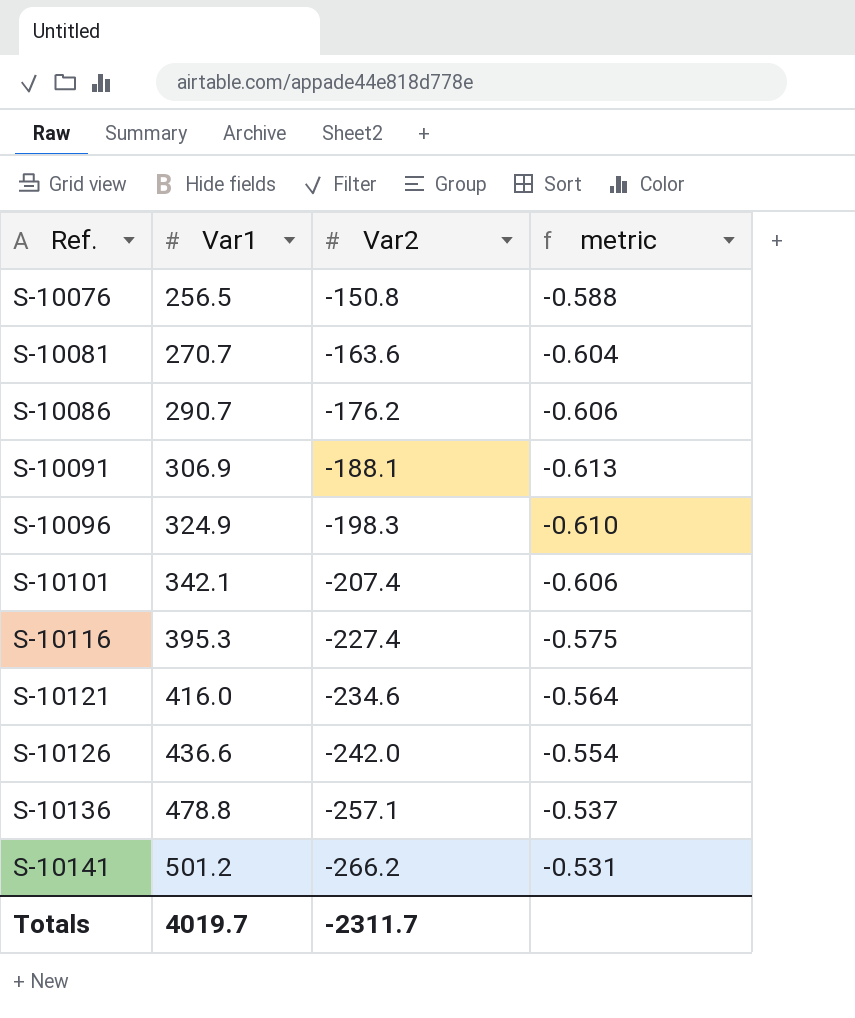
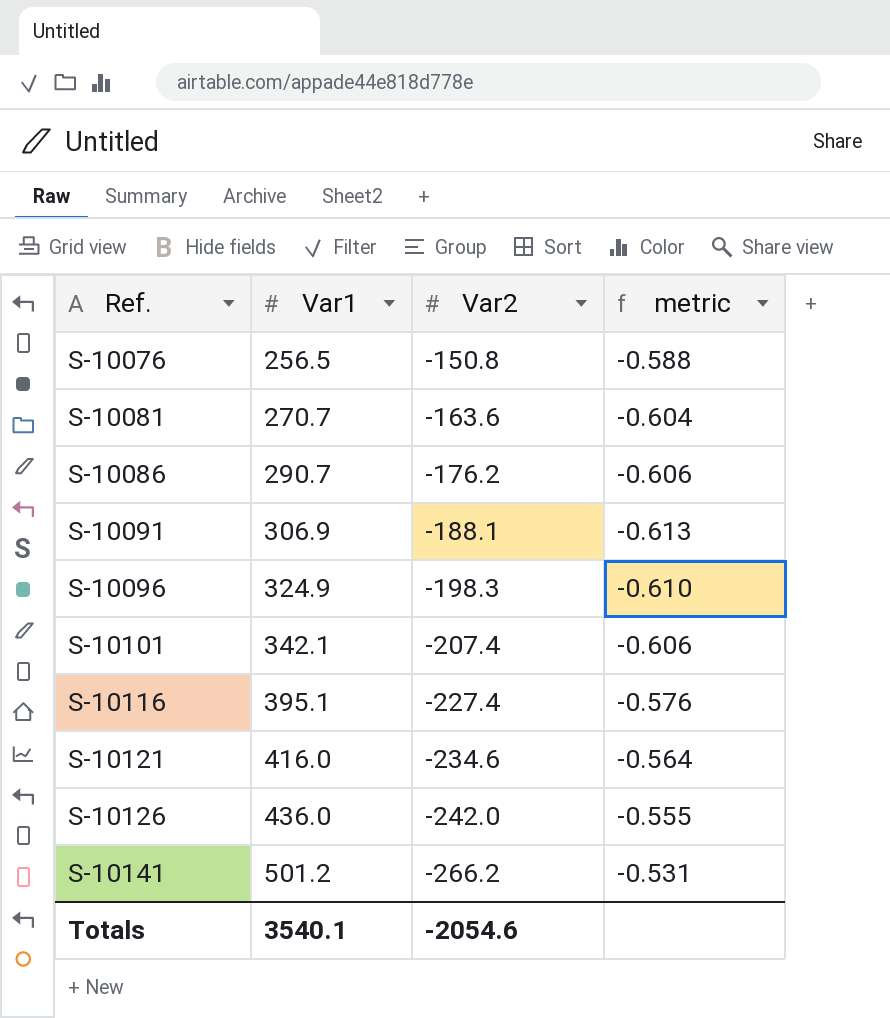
row S-10136: 478.8 | -257.1 | -0.537 -> none
S-10116 | Var1: 395.3 -> 395.1
S-10116 | metric: -0.575 -> -0.576
S-10126 | Var1: 436.6 -> 436.0
S-10126 | metric: -0.554 -> -0.555
Totals | Var1: 4019.7 -> 3540.1
Totals | Var2: -2311.7 -> -2054.6

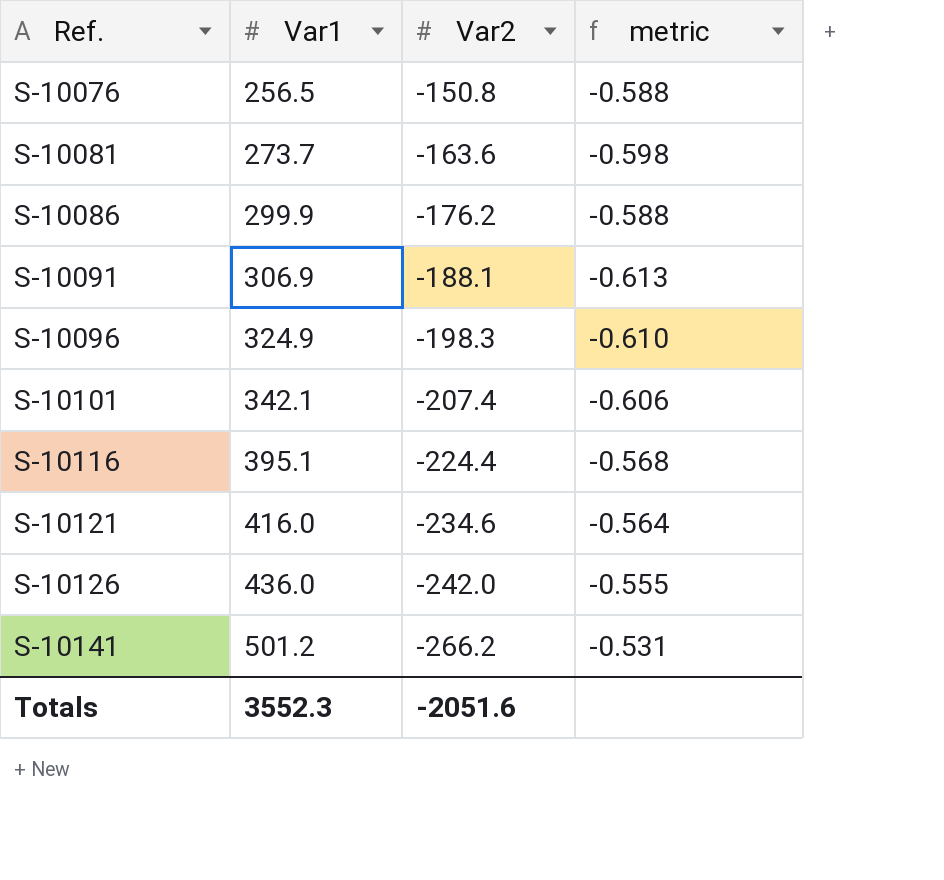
S-10081 | Var1: 270.7 -> 273.7
S-10081 | metric: -0.604 -> -0.598
S-10086 | Var1: 290.7 -> 299.9
S-10086 | metric: -0.606 -> -0.588
S-10116 | Var2: -227.4 -> -224.4
S-10116 | metric: -0.576 -> -0.568
Totals | Var1: 3540.1 -> 3552.3
Totals | Var2: -2054.6 -> -2051.6

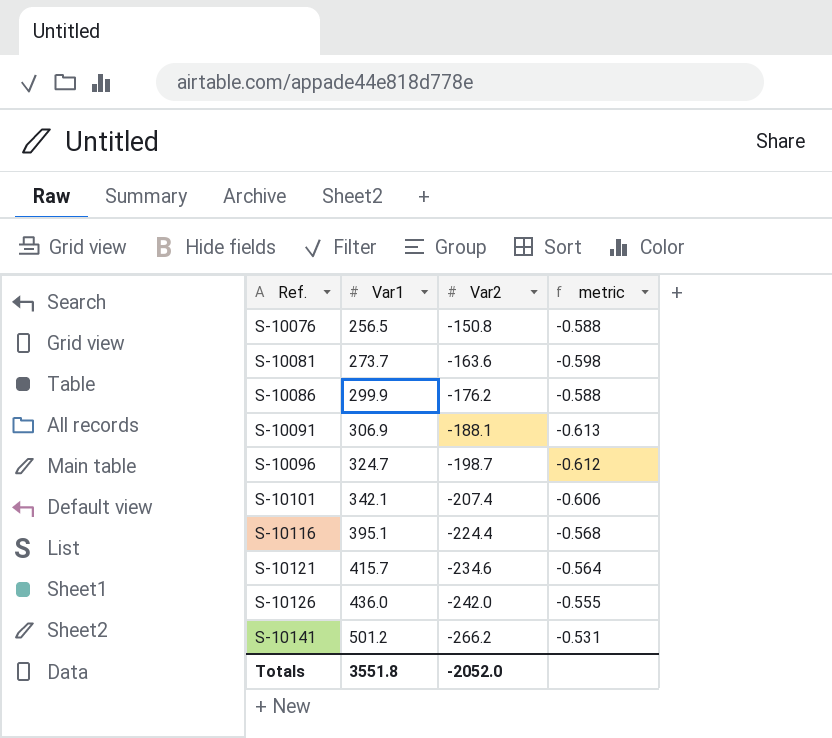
S-10096 | Var1: 324.9 -> 324.7
S-10096 | Var2: -198.3 -> -198.7
S-10096 | metric: -0.610 -> -0.612
S-10121 | Var1: 416.0 -> 415.7
Totals | Var1: 3552.3 -> 3551.8
Totals | Var2: -2051.6 -> -2052.0

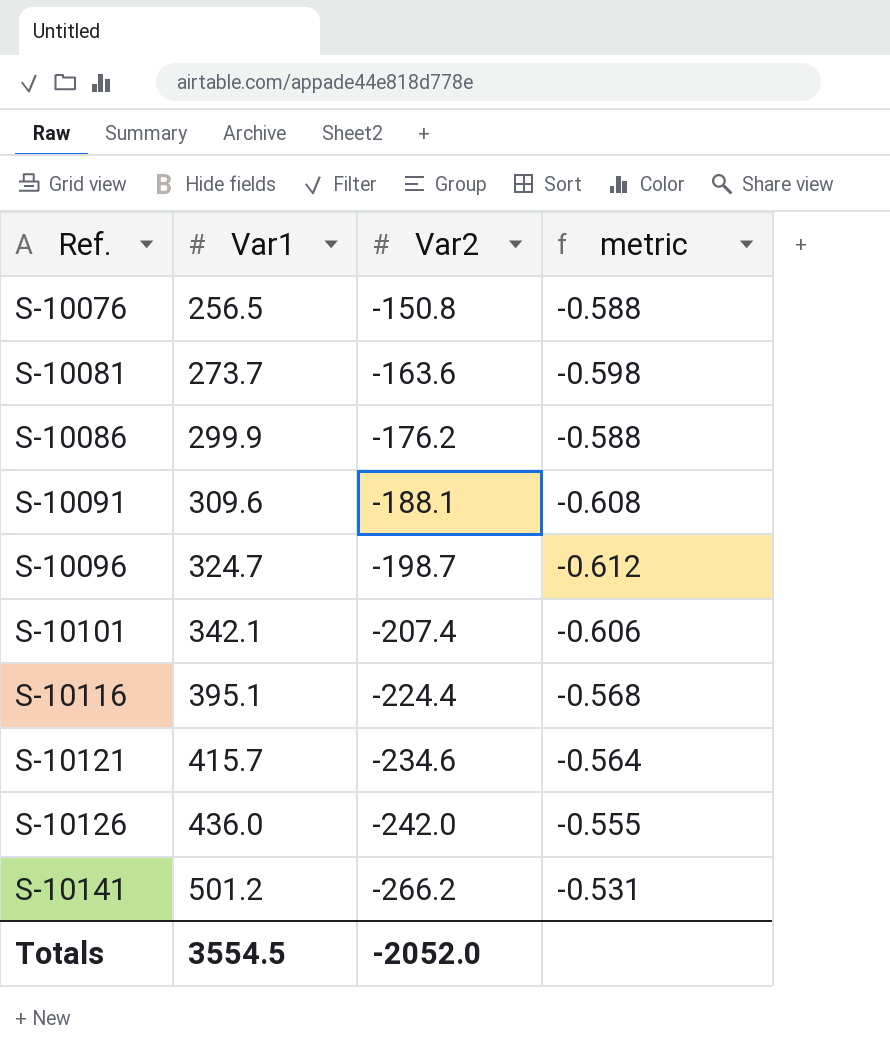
S-10091 | Var1: 306.9 -> 309.6
S-10091 | metric: -0.613 -> -0.608
Totals | Var1: 3551.8 -> 3554.5

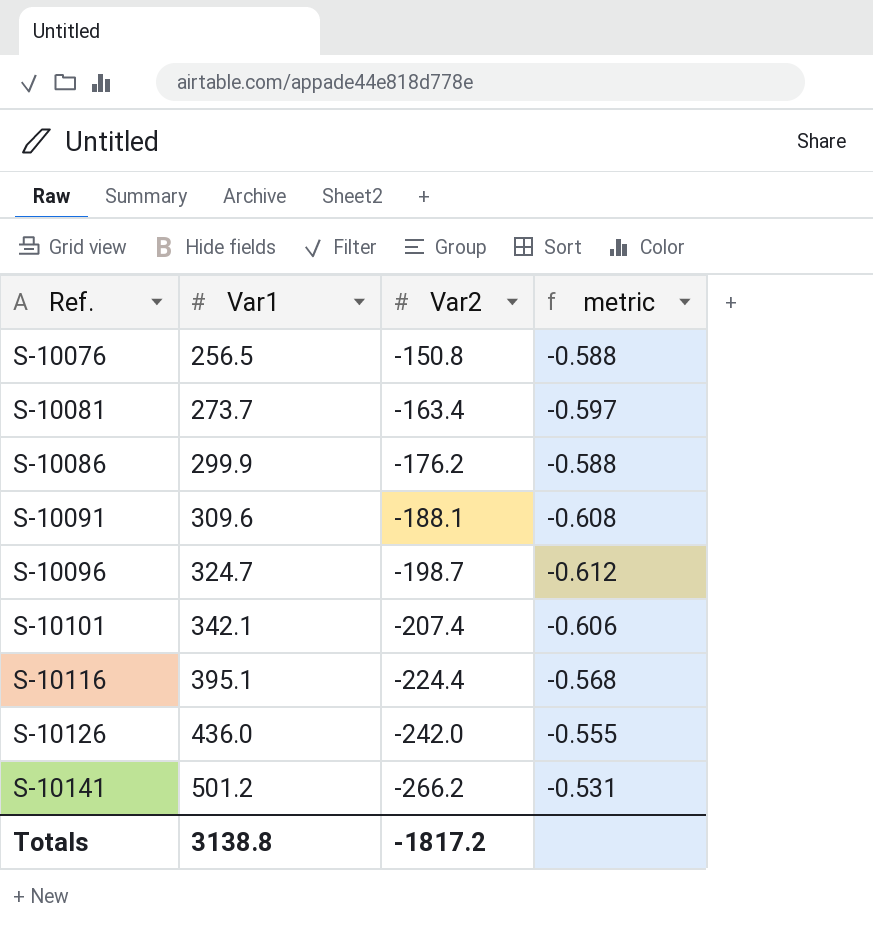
row S-10121: 415.7 | -234.6 | -0.564 -> none
S-10081 | Var2: -163.6 -> -163.4
S-10081 | metric: -0.598 -> -0.597
Totals | Var1: 3554.5 -> 3138.8
Totals | Var2: -2052.0 -> -1817.2

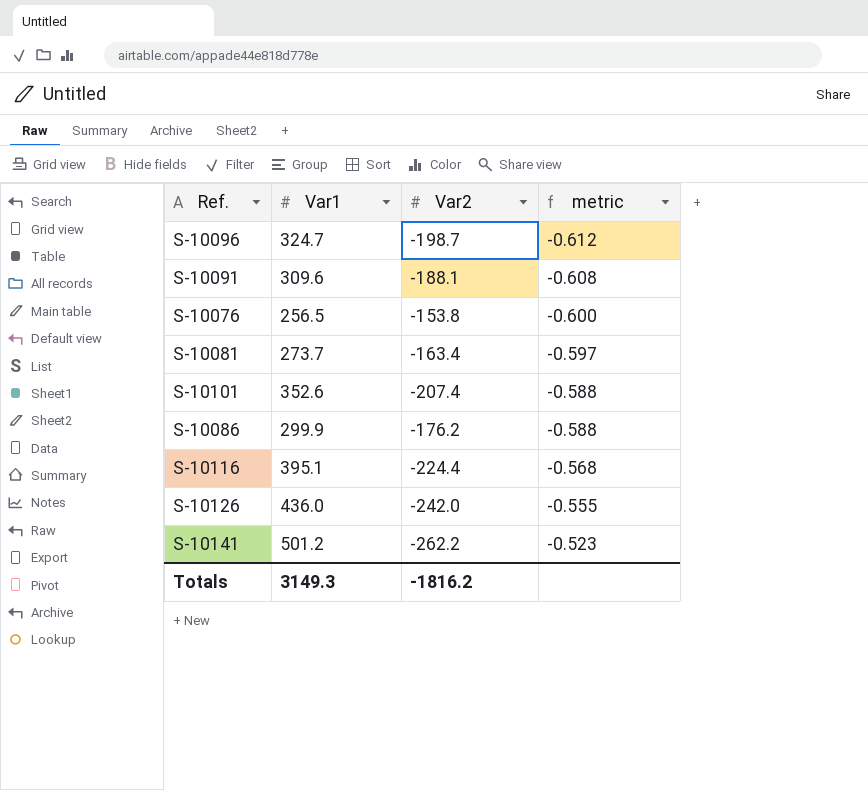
row order: Ref. ascending -> metric ascending
S-10076 | Var2: -150.8 -> -153.8
S-10076 | metric: -0.588 -> -0.600
S-10101 | Var1: 342.1 -> 352.6
S-10101 | metric: -0.606 -> -0.588
S-10141 | Var2: -266.2 -> -262.2
S-10141 | metric: -0.531 -> -0.523
Totals | Var1: 3138.8 -> 3149.3
Totals | Var2: -1817.2 -> -1816.2

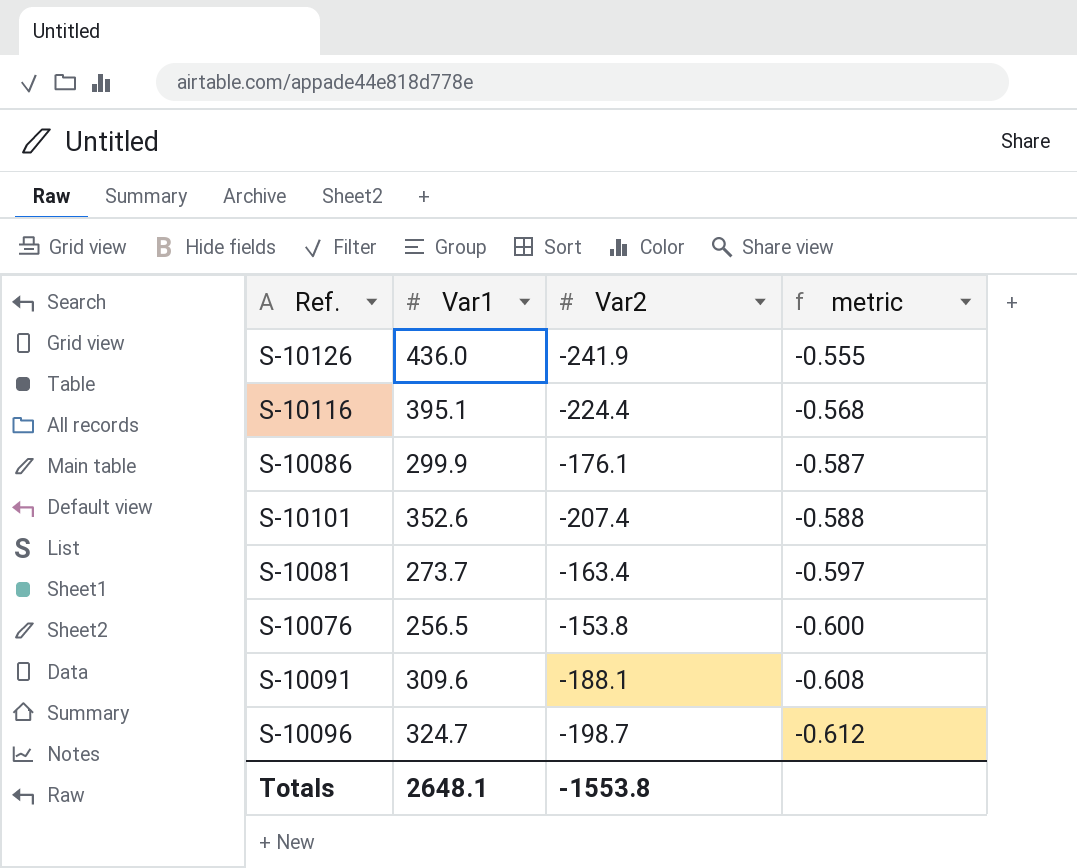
row order: metric ascending -> metric descending
row S-10141: 501.2 | -262.2 | -0.523 -> none
S-10126 | Var2: -242.0 -> -241.9
S-10086 | Var2: -176.2 -> -176.1
S-10086 | metric: -0.588 -> -0.587
Totals | Var1: 3149.3 -> 2648.1
Totals | Var2: -1816.2 -> -1553.8

